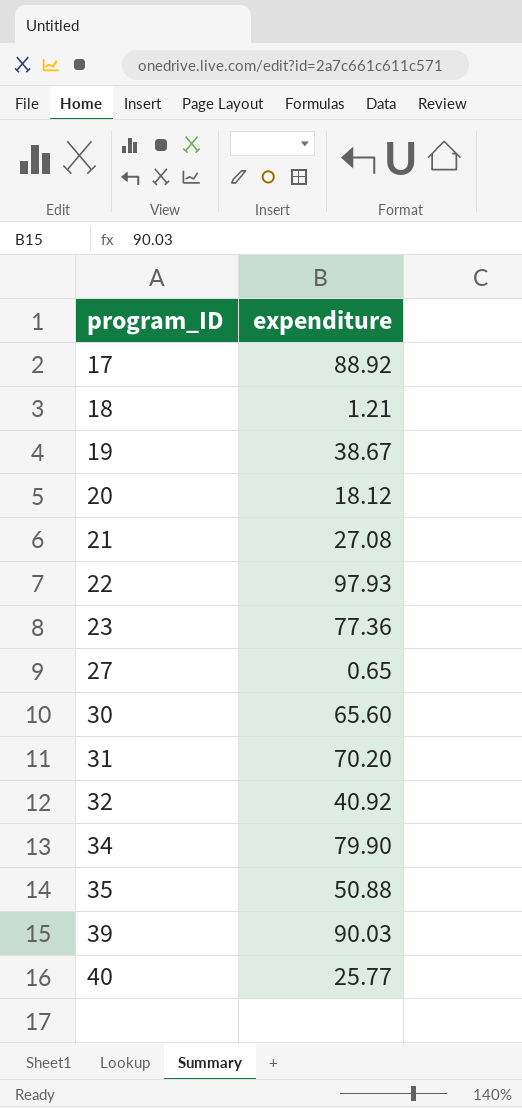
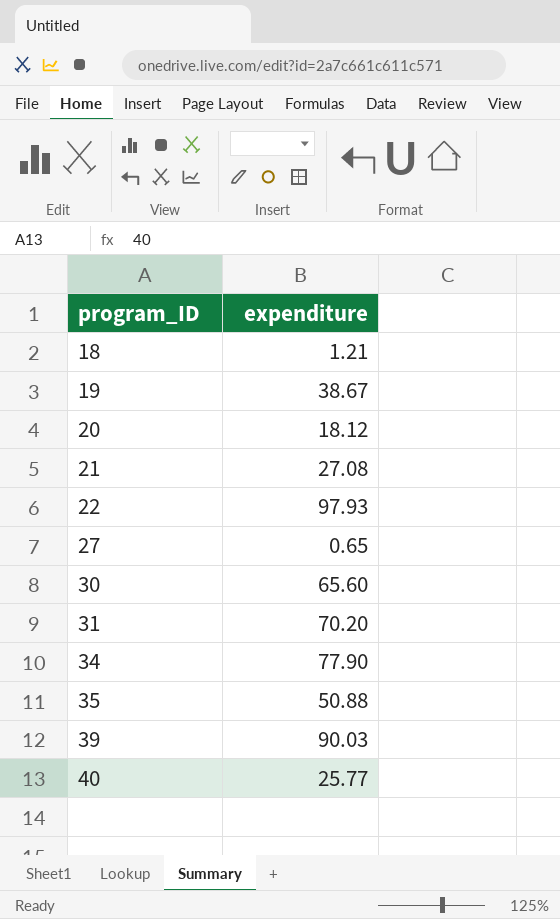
row 17: 88.92 -> none
row 23: 77.36 -> none
row 32: 40.92 -> none
34 | expenditure: 79.90 -> 77.90

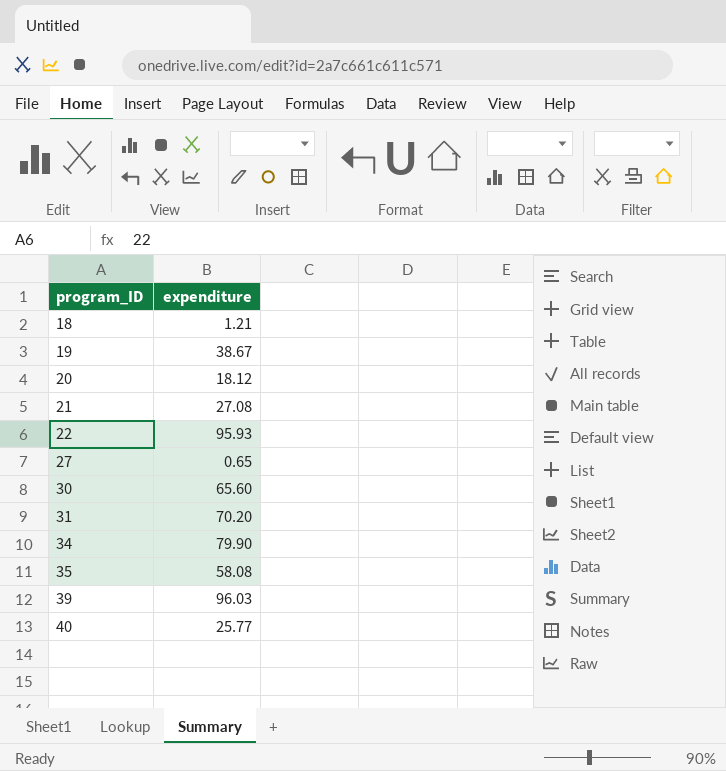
22 | expenditure: 97.93 -> 95.93
34 | expenditure: 77.90 -> 79.90
35 | expenditure: 50.88 -> 58.08
39 | expenditure: 90.03 -> 96.03

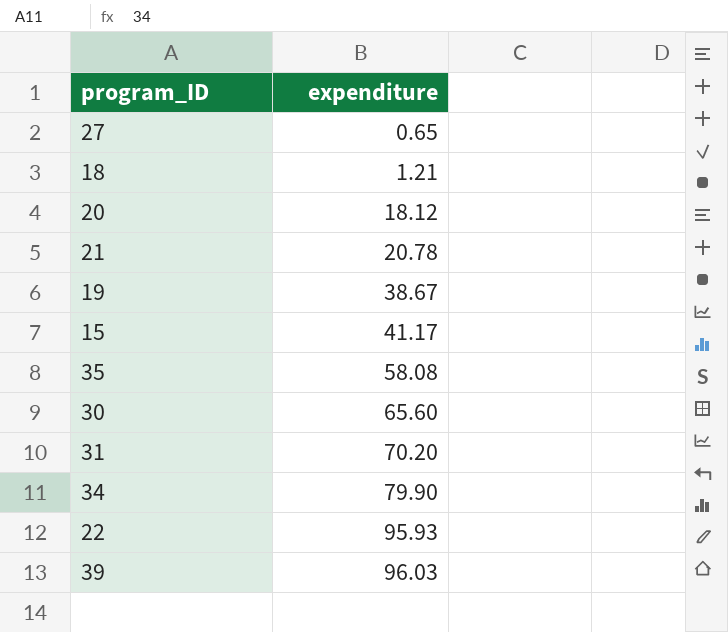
row order: program_ID ascending -> expenditure ascending
row 40: 25.77 -> none
21 | expenditure: 27.08 -> 20.78
row 15: none -> 41.17

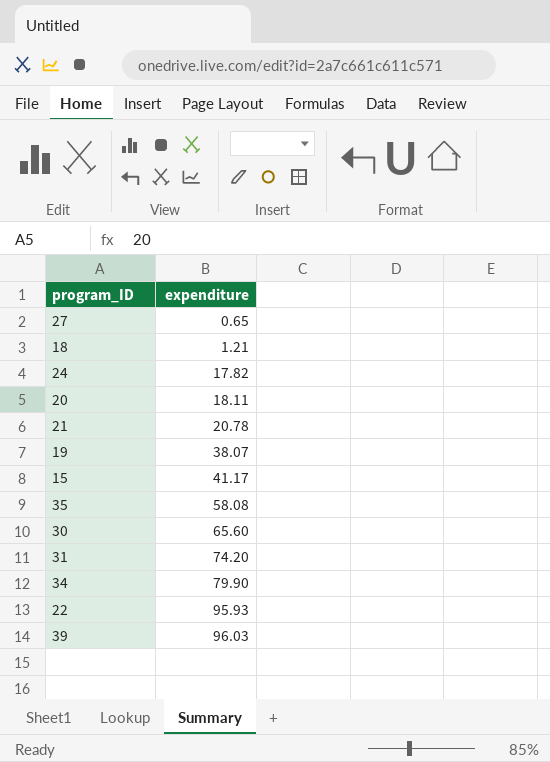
row 24: none -> 17.82
20 | expenditure: 18.12 -> 18.11
19 | expenditure: 38.67 -> 38.07
31 | expenditure: 70.20 -> 74.20

